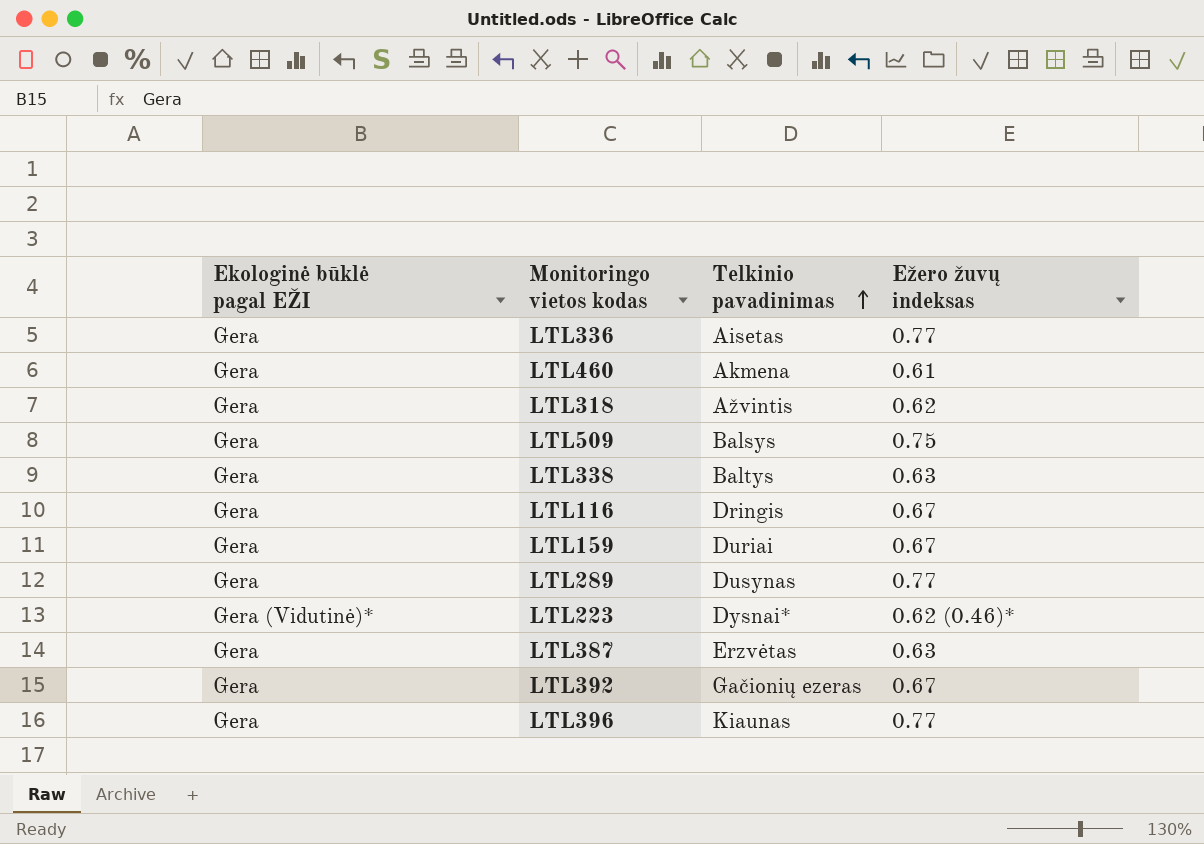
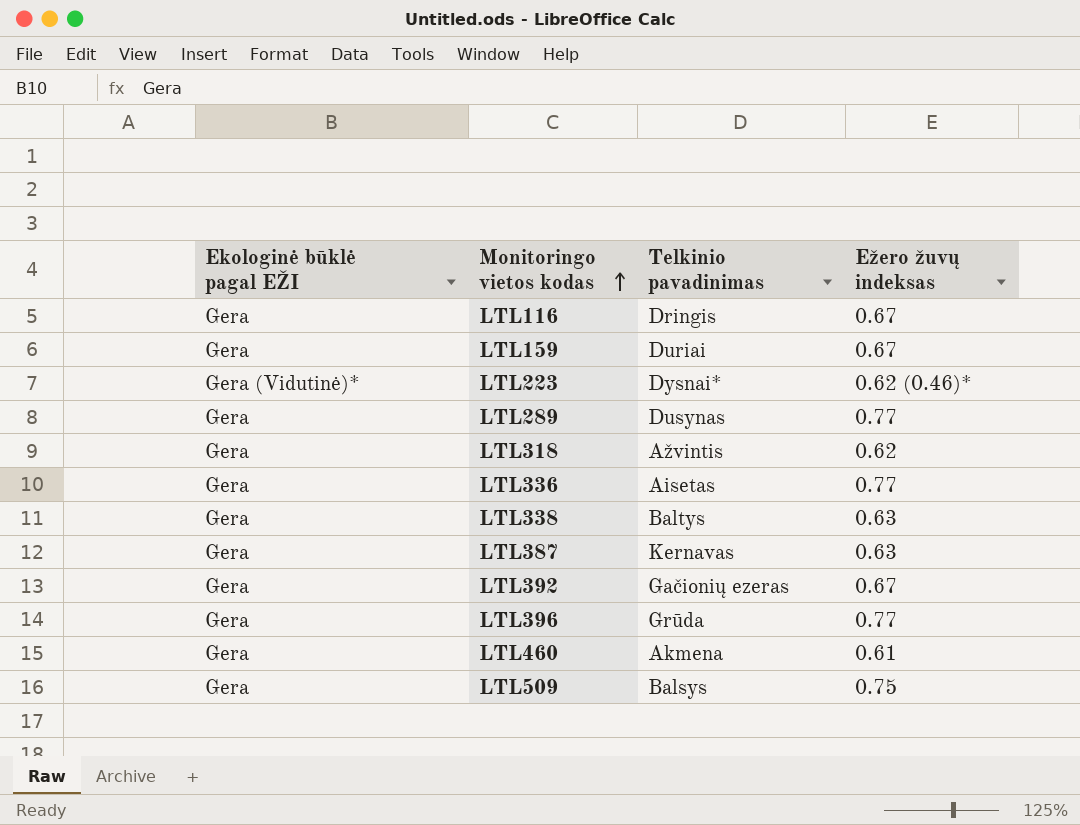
row order: Telkinio pavadinimas ascending -> Monitoringo vietos kodas ascending
LTL387 | Telkinio pavadinimas: Erzvėtas -> Kernavas
LTL396 | Telkinio pavadinimas: Kiaunas -> Grūda

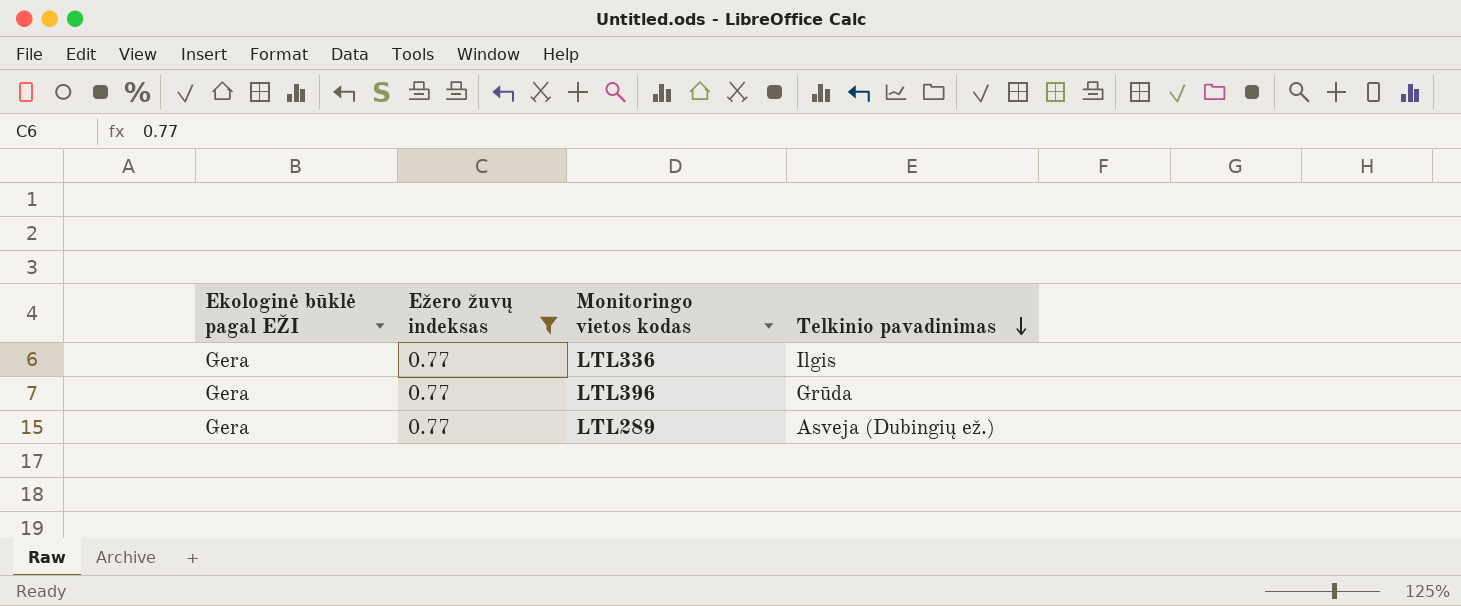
filter: none -> Ežero žuvų indeksas = 0.77
row order: Monitoringo vietos kodas ascending -> Telkinio pavadinimas descending
column Ežero žuvų indeksas | position: 4 -> 2
LTL336 | Telkinio pavadinimas: Aisetas -> Ilgis
LTL289 | Telkinio pavadinimas: Dusynas -> Asveja (Dubingių ež.)

